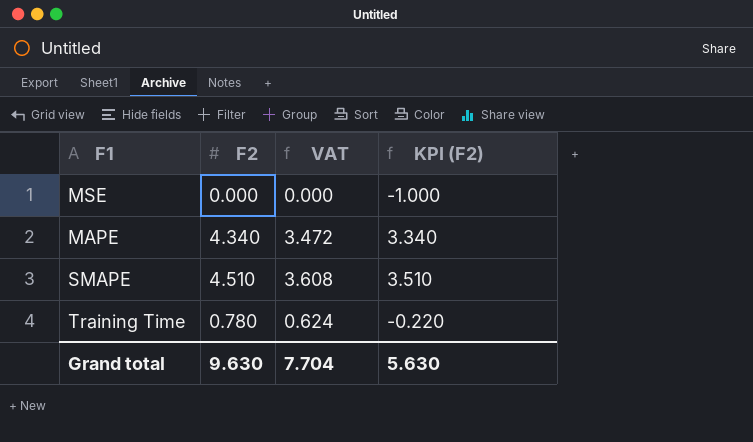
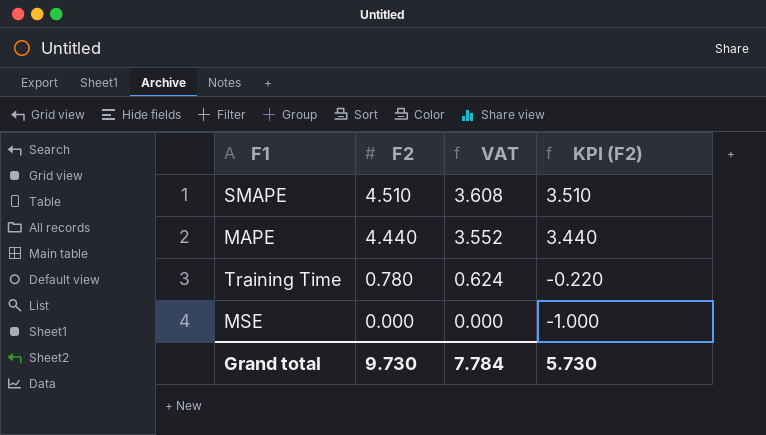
row order: none -> F2 descending
MAPE | F2: 4.340 -> 4.440
MAPE | VAT: 3.472 -> 3.552
MAPE | KPI (F2): 3.340 -> 3.440
Grand total | F2: 9.630 -> 9.730
Grand total | VAT: 7.704 -> 7.784
Grand total | KPI (F2): 5.630 -> 5.730

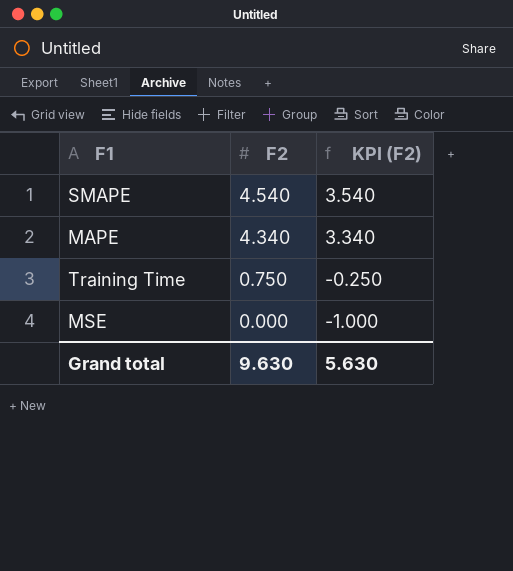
column VAT | formula: [F2] * 0.8 -> none
SMAPE | F2: 4.510 -> 4.540
SMAPE | KPI (F2): 3.510 -> 3.540
MAPE | F2: 4.440 -> 4.340
MAPE | KPI (F2): 3.440 -> 3.340
Training Time | F2: 0.780 -> 0.750
Training Time | KPI (F2): -0.220 -> -0.250
Grand total | F2: 9.730 -> 9.630
Grand total | KPI (F2): 5.730 -> 5.630

